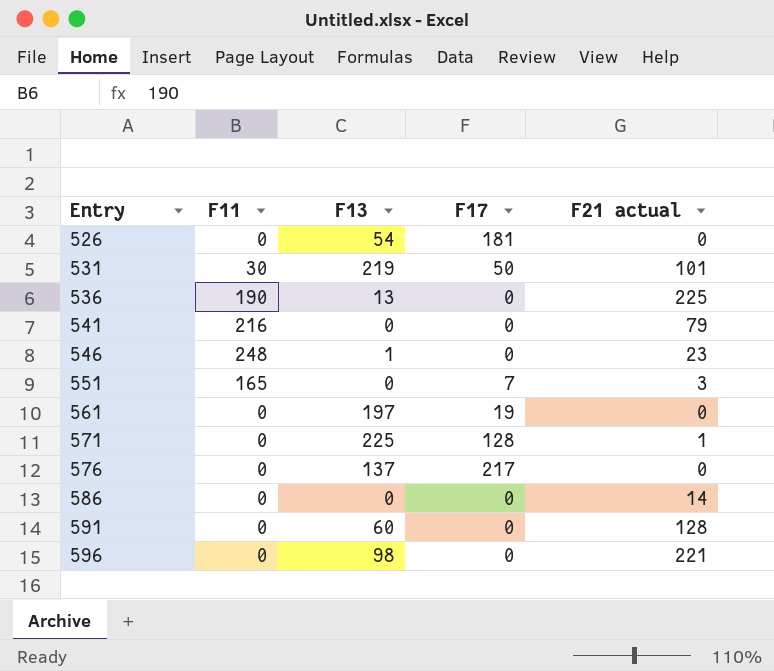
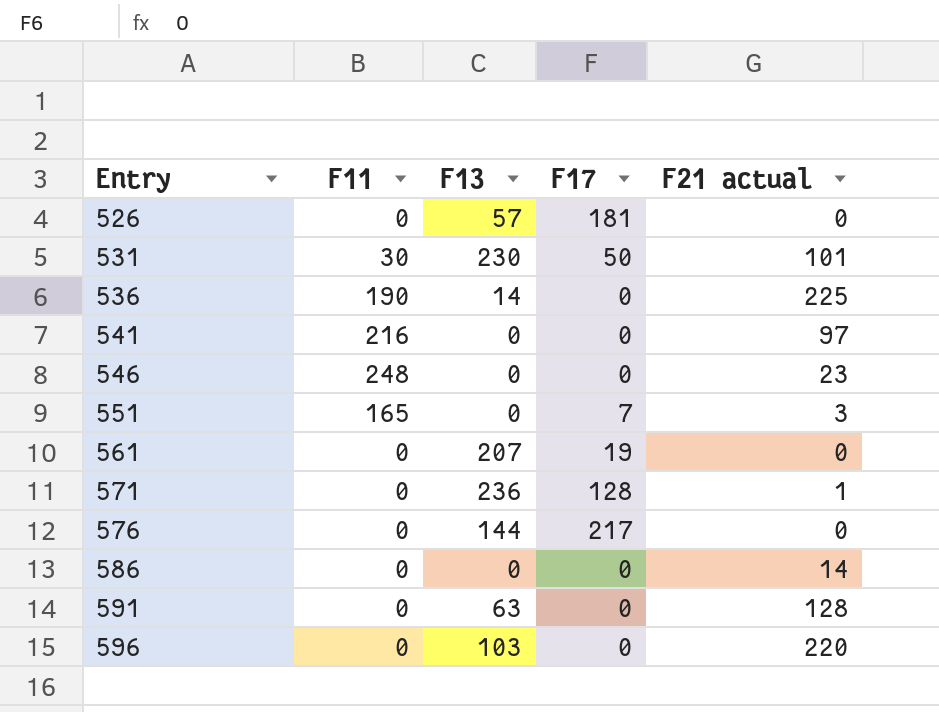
526 | F13: 54 -> 57
531 | F13: 219 -> 230
536 | F13: 13 -> 14
541 | F21 actual: 79 -> 97
546 | F13: 1 -> 0
561 | F13: 197 -> 207
571 | F13: 225 -> 236
576 | F13: 137 -> 144
591 | F13: 60 -> 63
596 | F13: 98 -> 103
596 | F21 actual: 221 -> 220

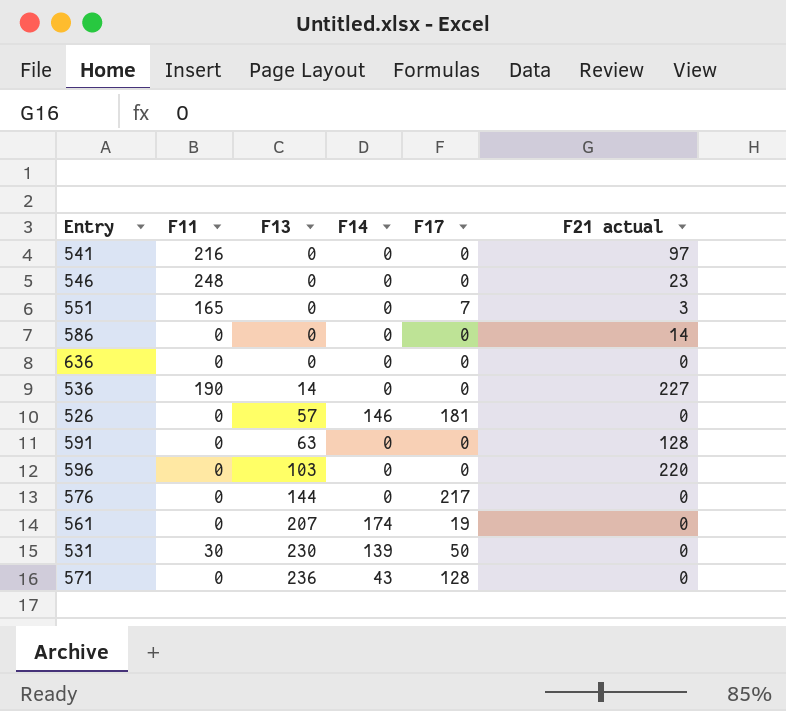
row order: Entry ascending -> F13 ascending
column F14 | position: none -> 4
row 636: none -> 0 | 0 | 0 | 0 | 0
536 | F21 actual: 225 -> 227
531 | F21 actual: 101 -> 0
571 | F21 actual: 1 -> 0

